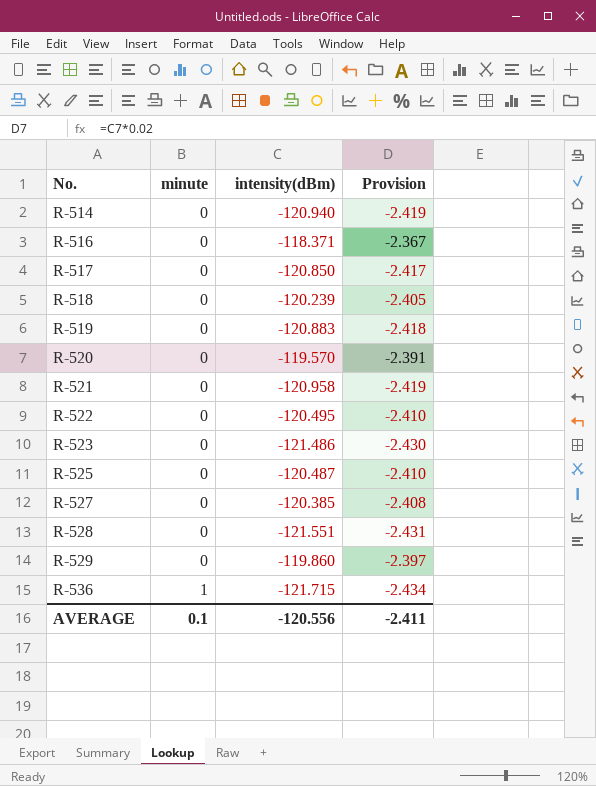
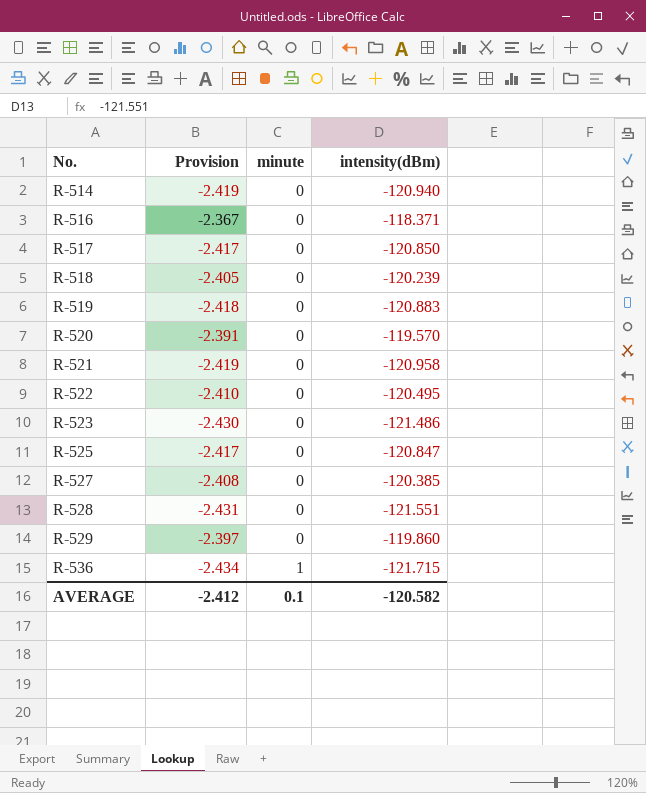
column Provision | position: 4 -> 2
R-525 | Provision: -2.410 -> -2.417
R-525 | intensity(dBm): -120.487 -> -120.847
AVERAGE | Provision: -2.411 -> -2.412
AVERAGE | intensity(dBm): -120.556 -> -120.582

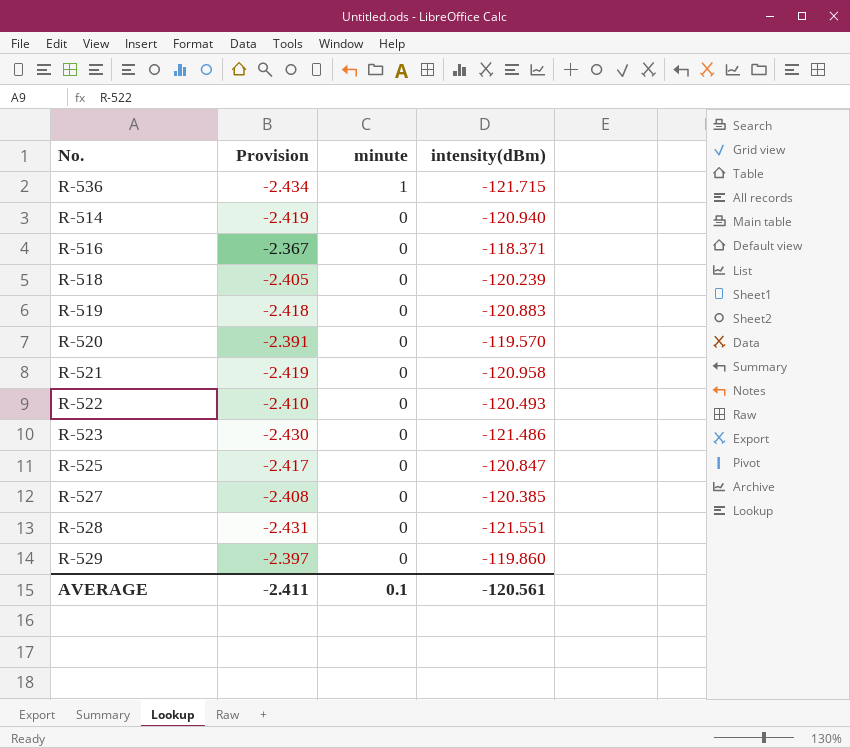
row order: No. ascending -> minute descending
row R-517: -2.417 | 0 | -120.850 -> none
R-522 | intensity(dBm): -120.495 -> -120.493
AVERAGE | Provision: -2.412 -> -2.411
AVERAGE | intensity(dBm): -120.582 -> -120.561

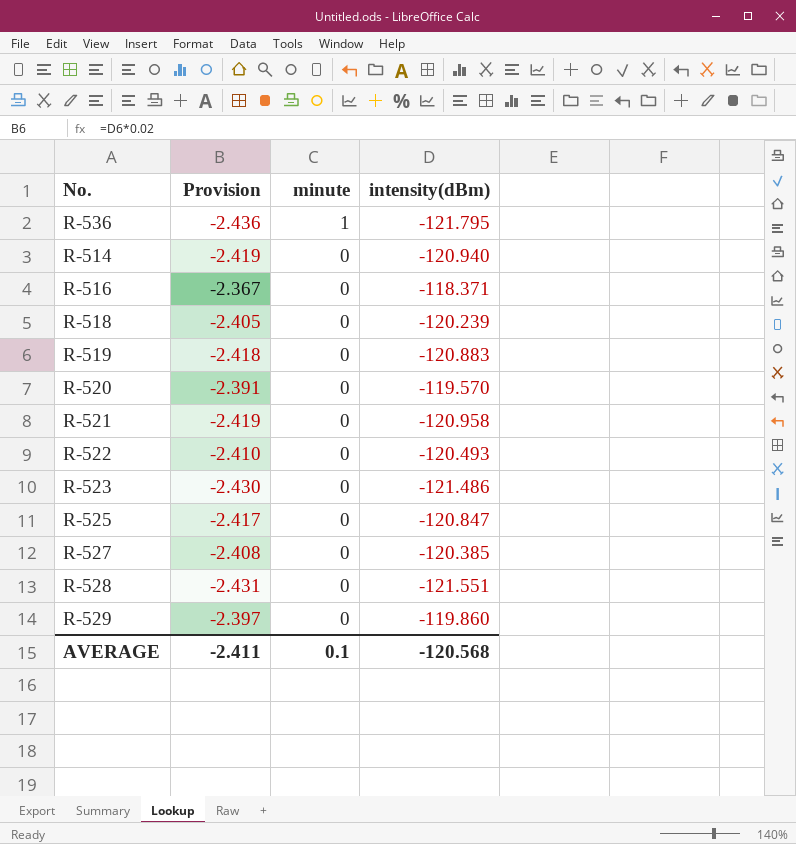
R-536 | Provision: -2.434 -> -2.436
R-536 | intensity(dBm): -121.715 -> -121.795
AVERAGE | intensity(dBm): -120.561 -> -120.568

